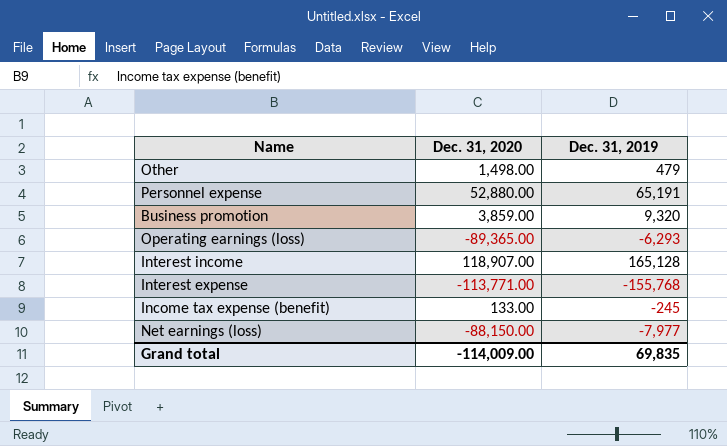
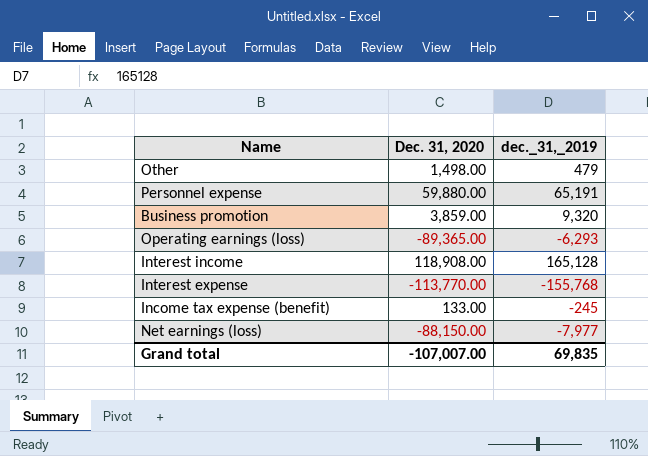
column name: Dec. 31, 2019 -> dec._31,_2019
Personnel expense | Dec. 31, 2020: 52,880.00 -> 59,880.00
Interest income | Dec. 31, 2020: 118,907.00 -> 118,908.00
Interest expense | Dec. 31, 2020: -113,771.00 -> -113,770.00
Grand total | Dec. 31, 2020: -114,009.00 -> -107,007.00

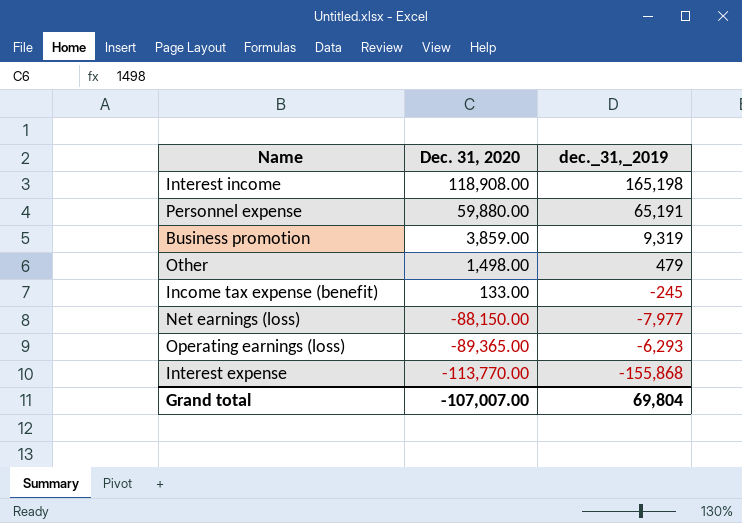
row order: none -> Dec. 31, 2020 descending
Interest income | dec._31,_2019: 165,128 -> 165,198
Business promotion | dec._31,_2019: 9,320 -> 9,319
Interest expense | dec._31,_2019: -155,768 -> -155,868
Grand total | dec._31,_2019: 69,835 -> 69,804

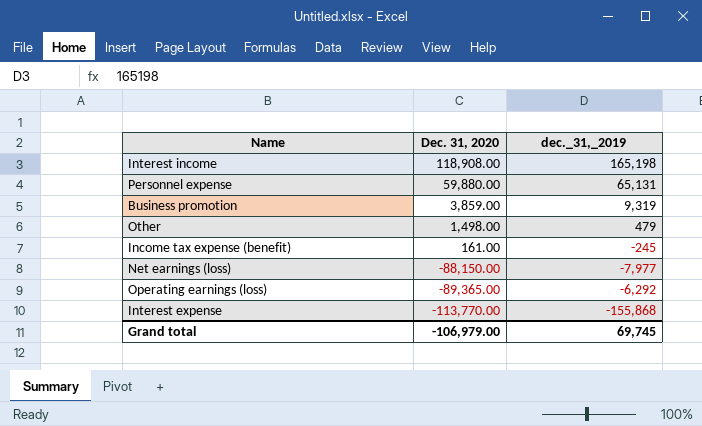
Personnel expense | dec._31,_2019: 65,191 -> 65,131
Income tax expense (benefit) | Dec. 31, 2020: 133.00 -> 161.00
Operating earnings (loss) | dec._31,_2019: -6,293 -> -6,292
Grand total | Dec. 31, 2020: -107,007.00 -> -106,979.00
Grand total | dec._31,_2019: 69,804 -> 69,745

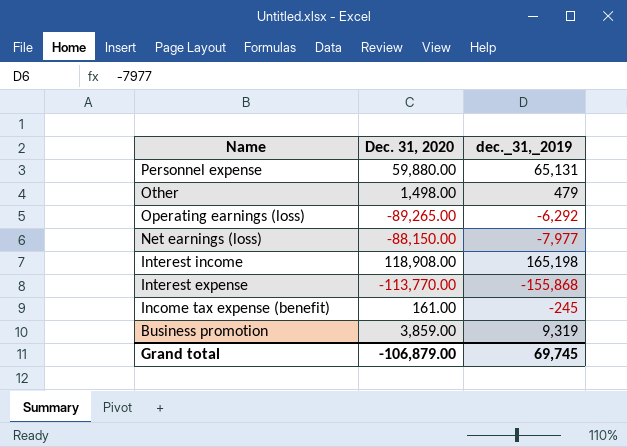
row order: Dec. 31, 2020 descending -> Name descending
Operating earnings (loss) | Dec. 31, 2020: -89,365.00 -> -89,265.00
Grand total | Dec. 31, 2020: -106,979.00 -> -106,879.00

